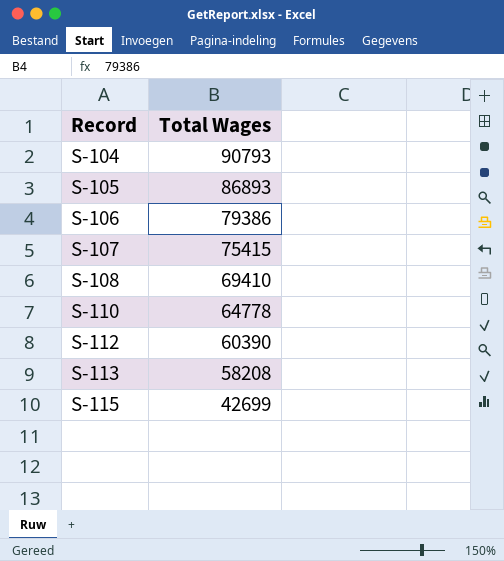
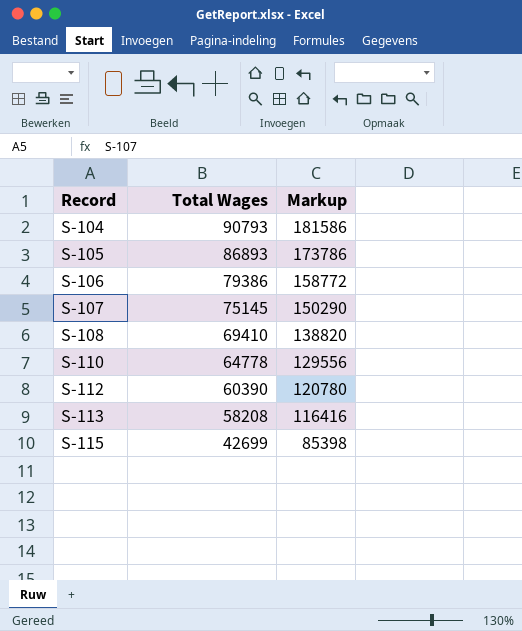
column Markup | formula: none -> [Total Wages] * 2
S-107 | Total Wages: 75415 -> 75145

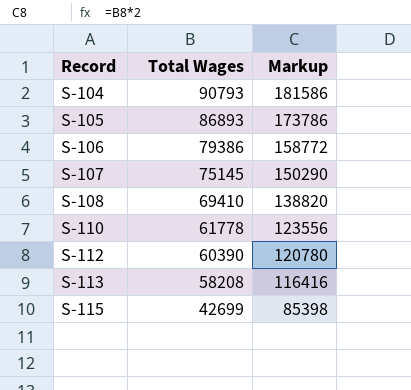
S-110 | Total Wages: 64778 -> 61778
S-110 | Markup: 129556 -> 123556

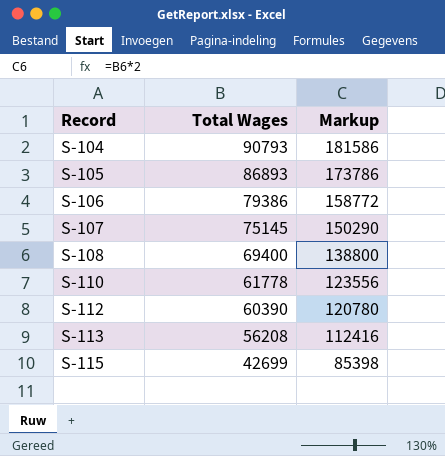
S-108 | Total Wages: 69410 -> 69400
S-108 | Markup: 138820 -> 138800
S-113 | Total Wages: 58208 -> 56208
S-113 | Markup: 116416 -> 112416

